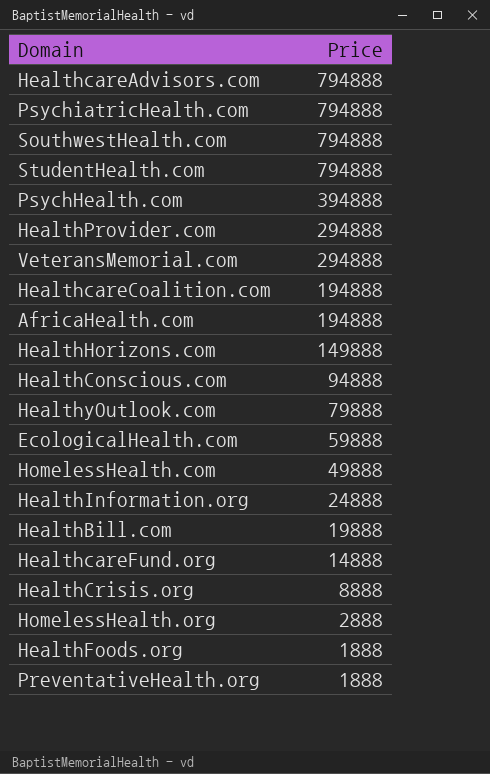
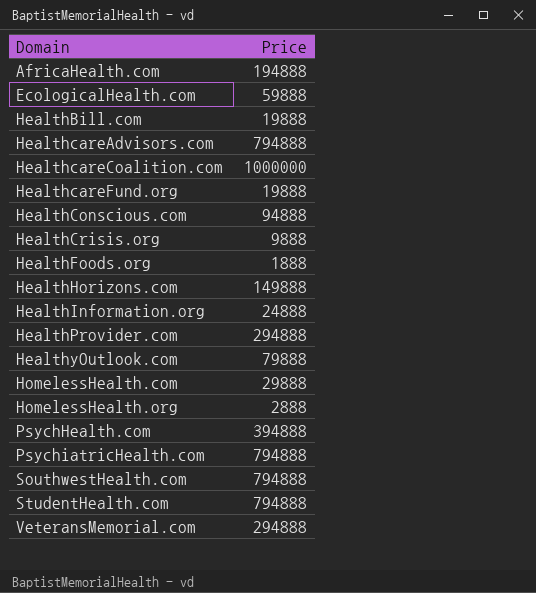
row order: Price descending -> Domain ascending
row PreventativeHealth.org: 1888 -> none
HealthcareCoalition.com | Price: 194888 -> 1000000
HealthcareFund.org | Price: 14888 -> 19888
HealthCrisis.org | Price: 8888 -> 9888
HomelessHealth.com | Price: 49888 -> 29888

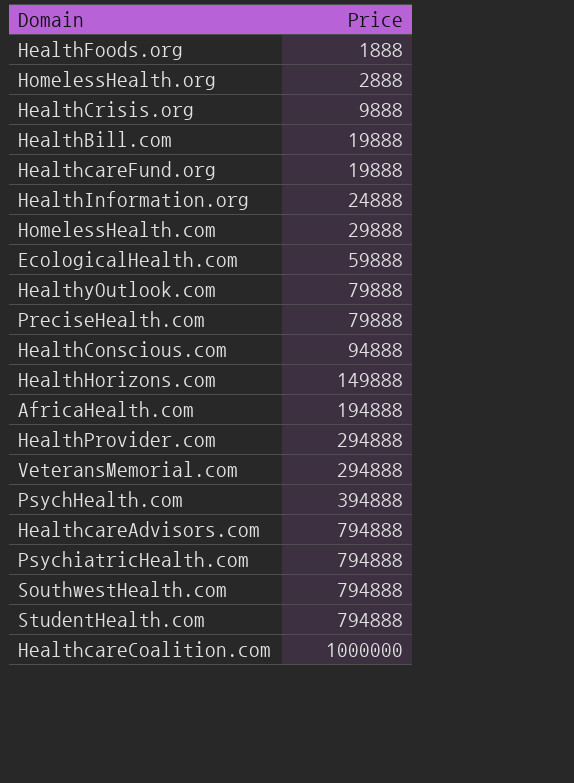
row order: Domain ascending -> Price ascending
row PreciseHealth.com: none -> 79888

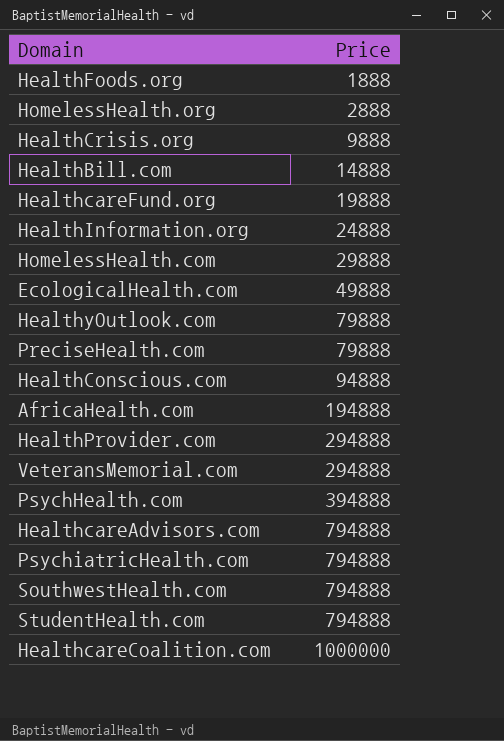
row HealthHorizons.com: 149888 -> none
HealthBill.com | Price: 19888 -> 14888
EcologicalHealth.com | Price: 59888 -> 49888

